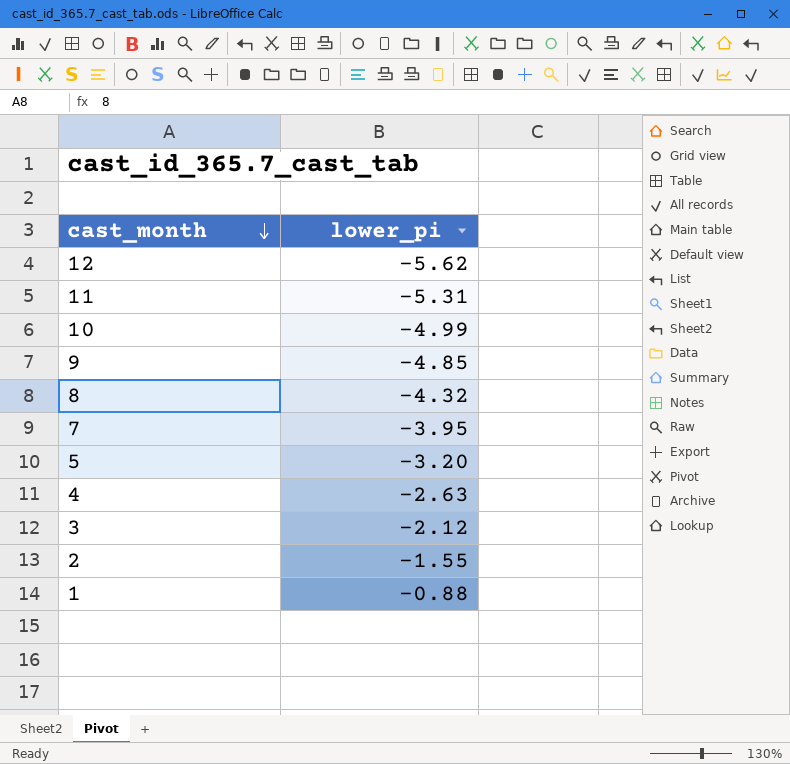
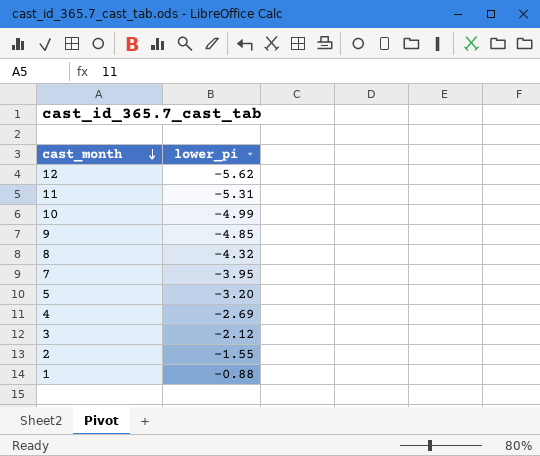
4 | lower_pi: -2.63 -> -2.69

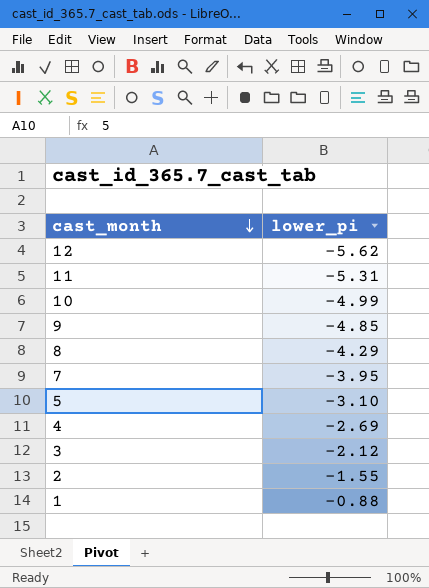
8 | lower_pi: -4.32 -> -4.29
5 | lower_pi: -3.20 -> -3.10

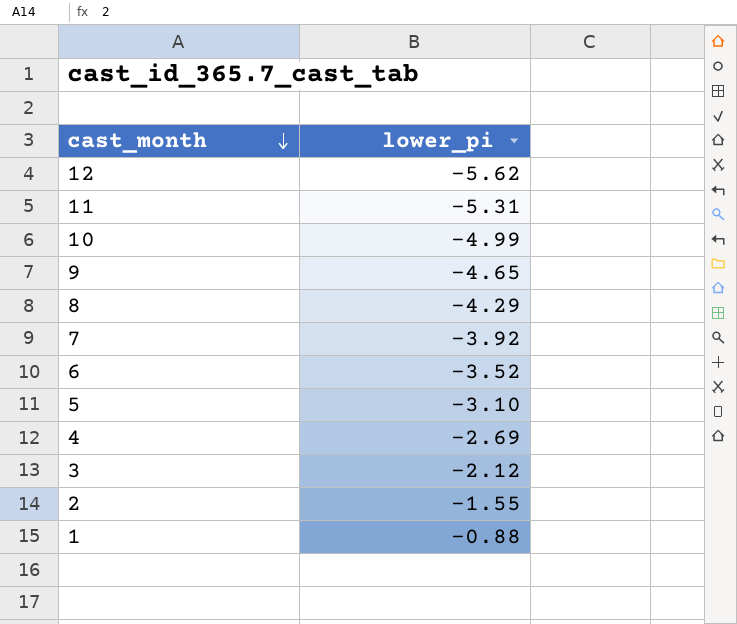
9 | lower_pi: -4.85 -> -4.65
7 | lower_pi: -3.95 -> -3.92
row 6: none -> -3.52

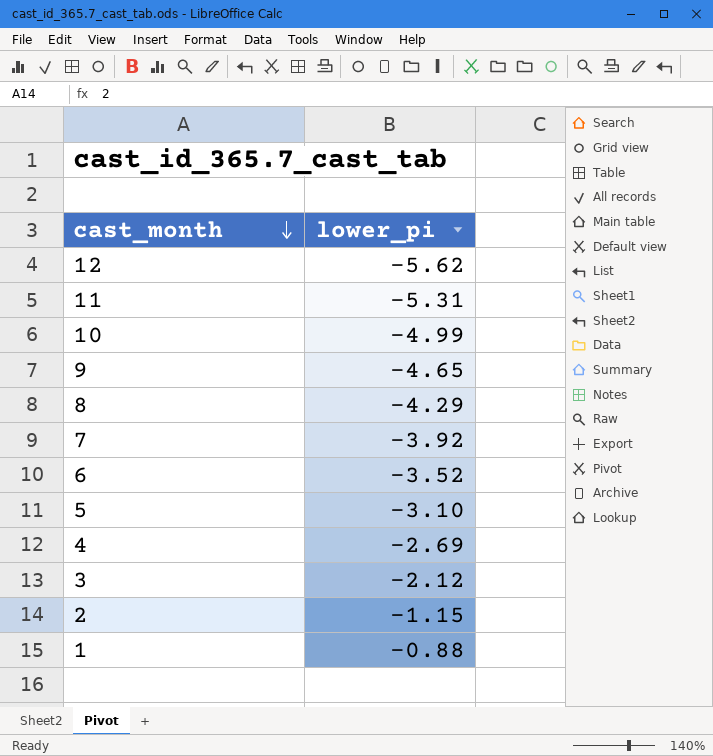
2 | lower_pi: -1.55 -> -1.15

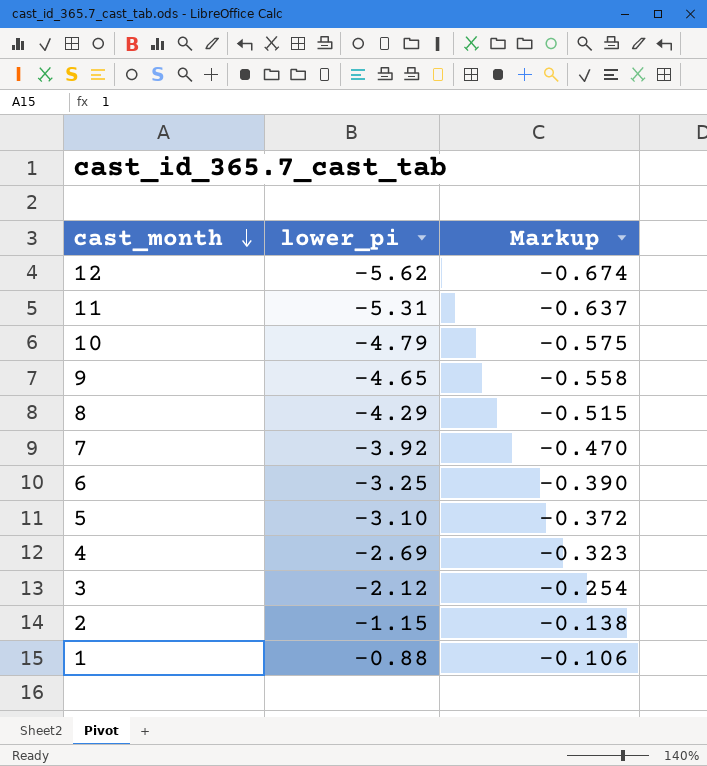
column Markup | formula: none -> [lower_pi] * 0.12
10 | lower_pi: -4.99 -> -4.79
6 | lower_pi: -3.52 -> -3.25

